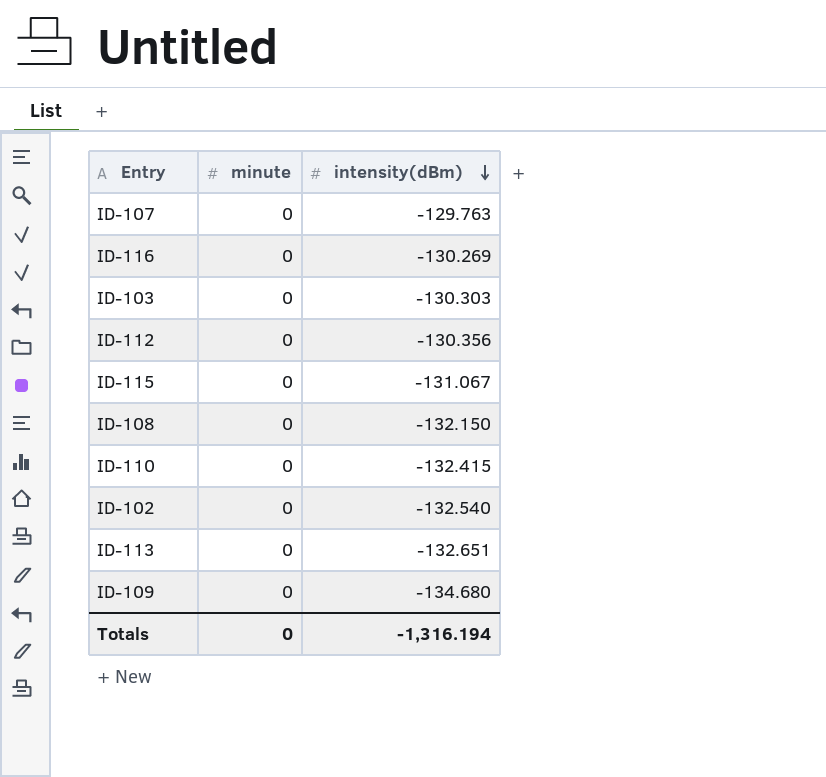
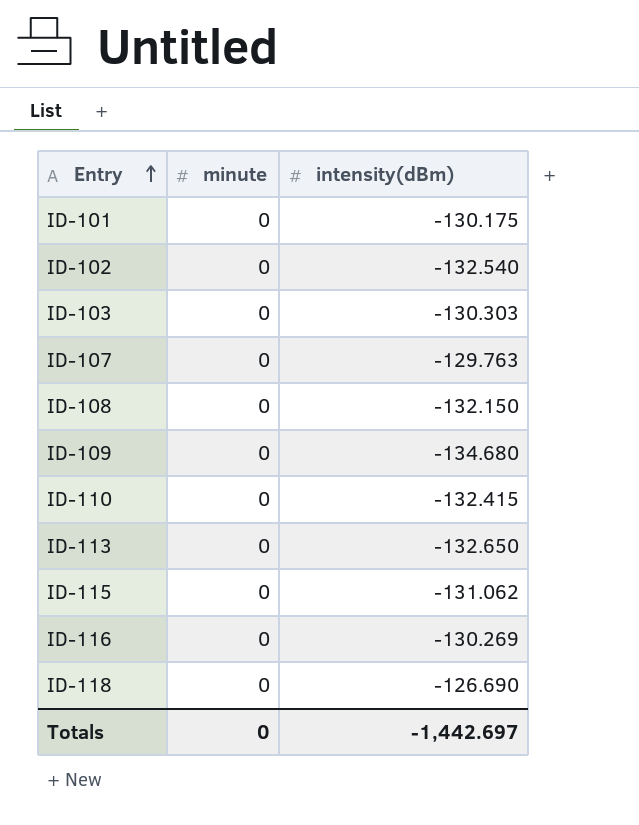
row order: intensity(dBm) descending -> Entry ascending
row ID-112: 0 | -130.356 -> none
row ID-101: none -> 0 | -130.175
ID-113 | intensity(dBm): -132.651 -> -132.650
ID-115 | intensity(dBm): -131.067 -> -131.062
row ID-118: none -> 0 | -126.690
Totals | intensity(dBm): -1,316.194 -> -1,442.697

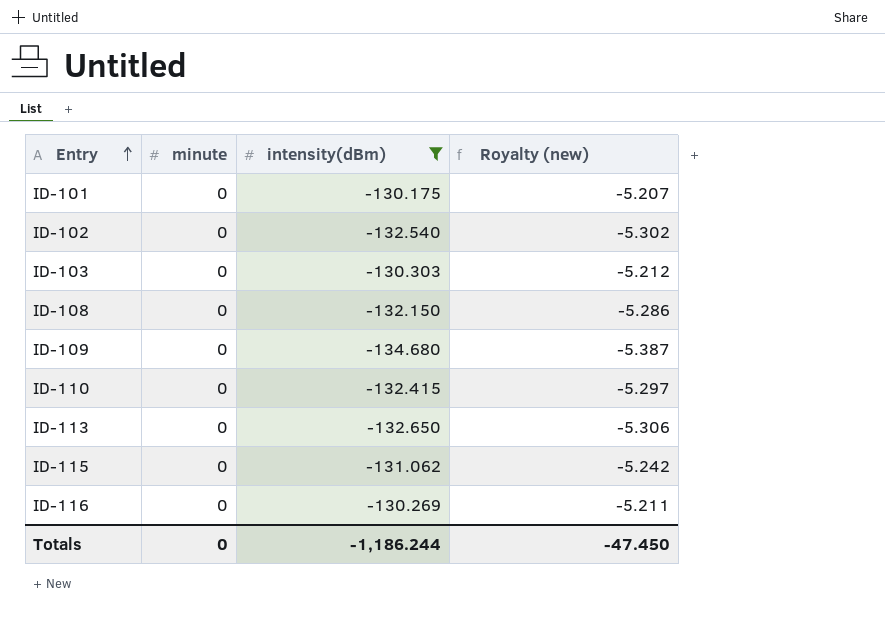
filter: none -> intensity(dBm) <= -130.175
column Royalty (new) | formula: none -> [intensity(dBm)] * 0.04
Totals | intensity(dBm): -1,442.697 -> -1,186.244

